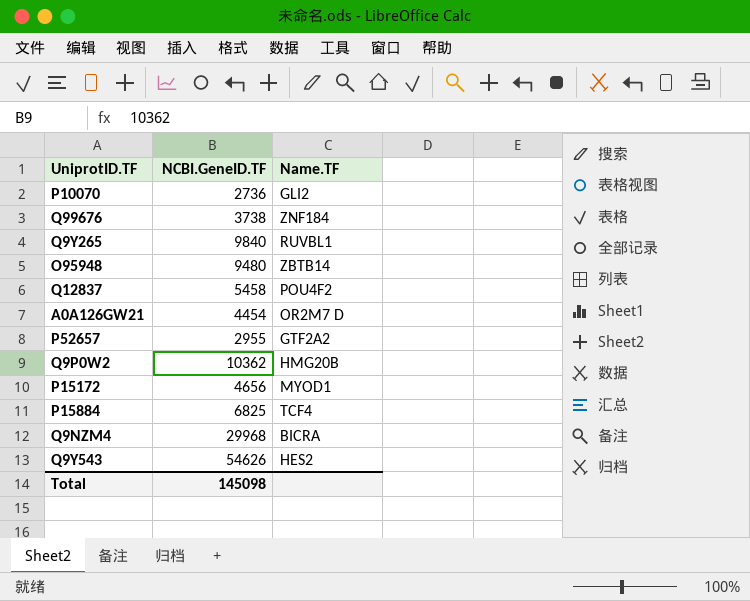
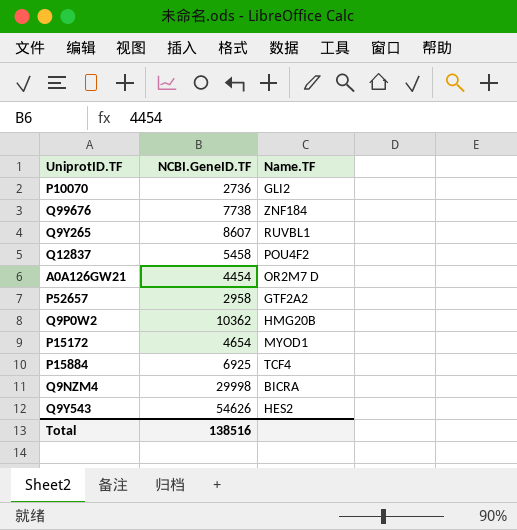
row O95948: 9480 | ZBTB14 -> none
Q99676 | NCBI.GeneID.TF: 3738 -> 7738
Q9Y265 | NCBI.GeneID.TF: 9840 -> 8607
P52657 | NCBI.GeneID.TF: 2955 -> 2958
P15172 | NCBI.GeneID.TF: 4656 -> 4654
P15884 | NCBI.GeneID.TF: 6825 -> 6925
Q9NZM4 | NCBI.GeneID.TF: 29968 -> 29998
Total | NCBI.GeneID.TF: 145098 -> 138516

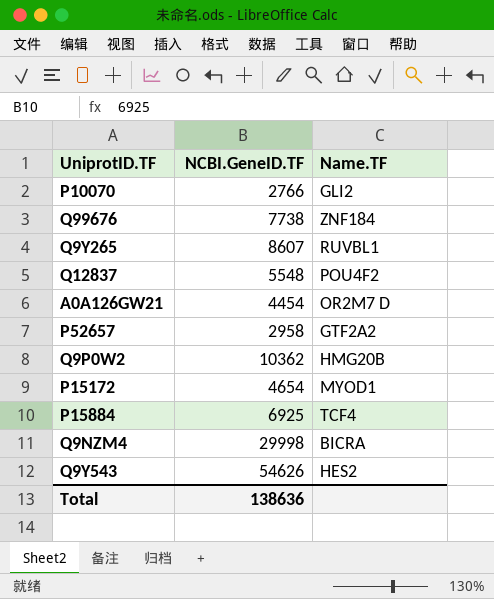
P10070 | NCBI.GeneID.TF: 2736 -> 2766
Q12837 | NCBI.GeneID.TF: 5458 -> 5548
Total | NCBI.GeneID.TF: 138516 -> 138636

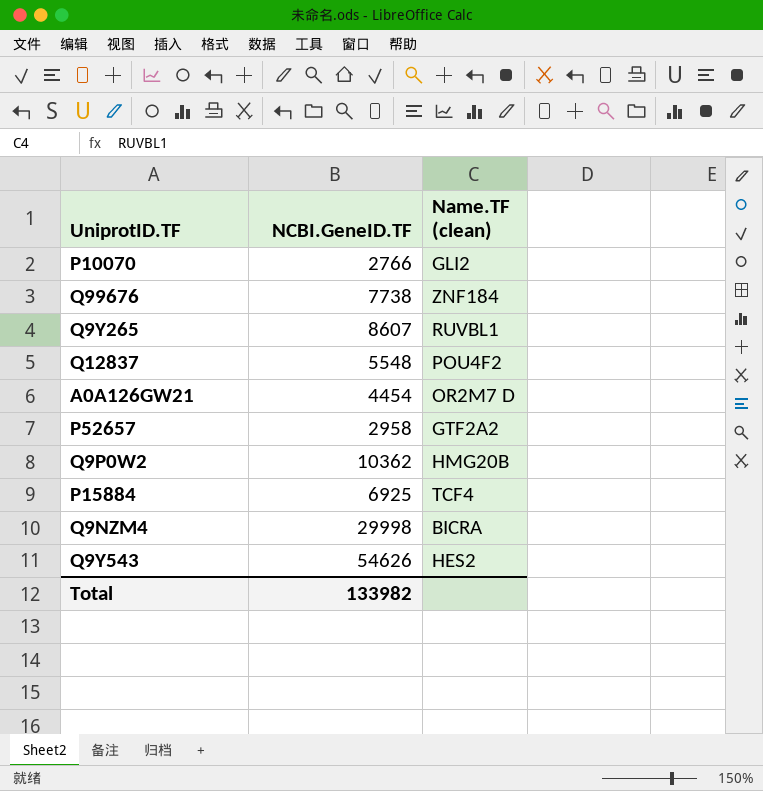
column name: Name.TF -> Name.TF (clean)
row P15172: 4654 | MYOD1 -> none
Total | NCBI.GeneID.TF: 138636 -> 133982

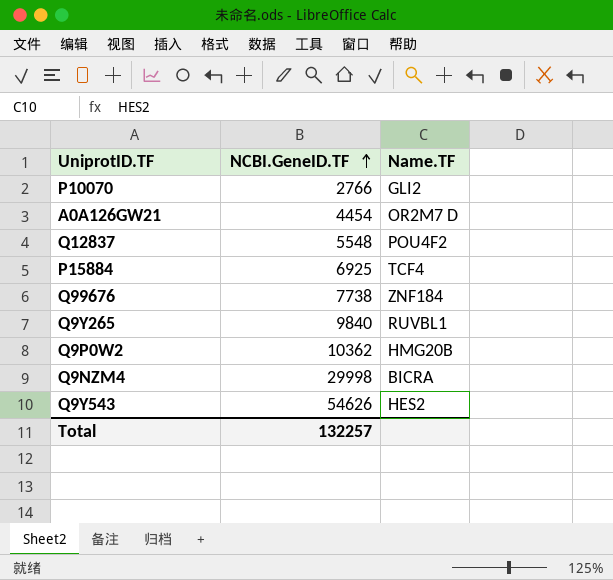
row order: none -> NCBI.GeneID.TF ascending
column name: Name.TF (clean) -> Name.TF
row P52657: 2958 | GTF2A2 -> none
Q9Y265 | NCBI.GeneID.TF: 8607 -> 9840
Total | NCBI.GeneID.TF: 133982 -> 132257

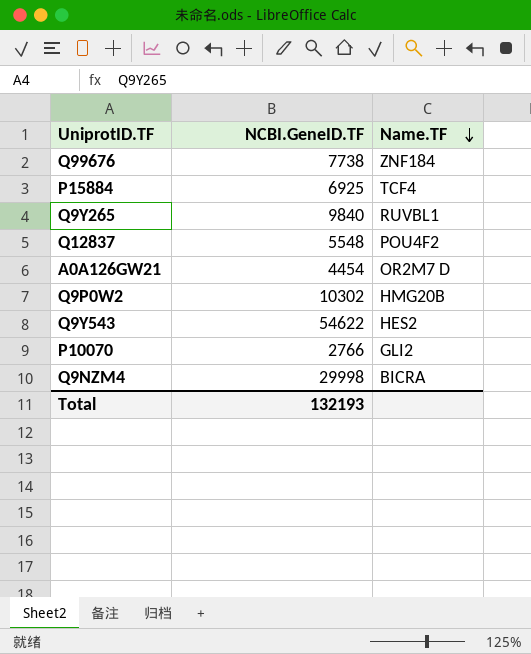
row order: NCBI.GeneID.TF ascending -> Name.TF descending
Q9P0W2 | NCBI.GeneID.TF: 10362 -> 10302
Q9Y543 | NCBI.GeneID.TF: 54626 -> 54622
Total | NCBI.GeneID.TF: 132257 -> 132193

